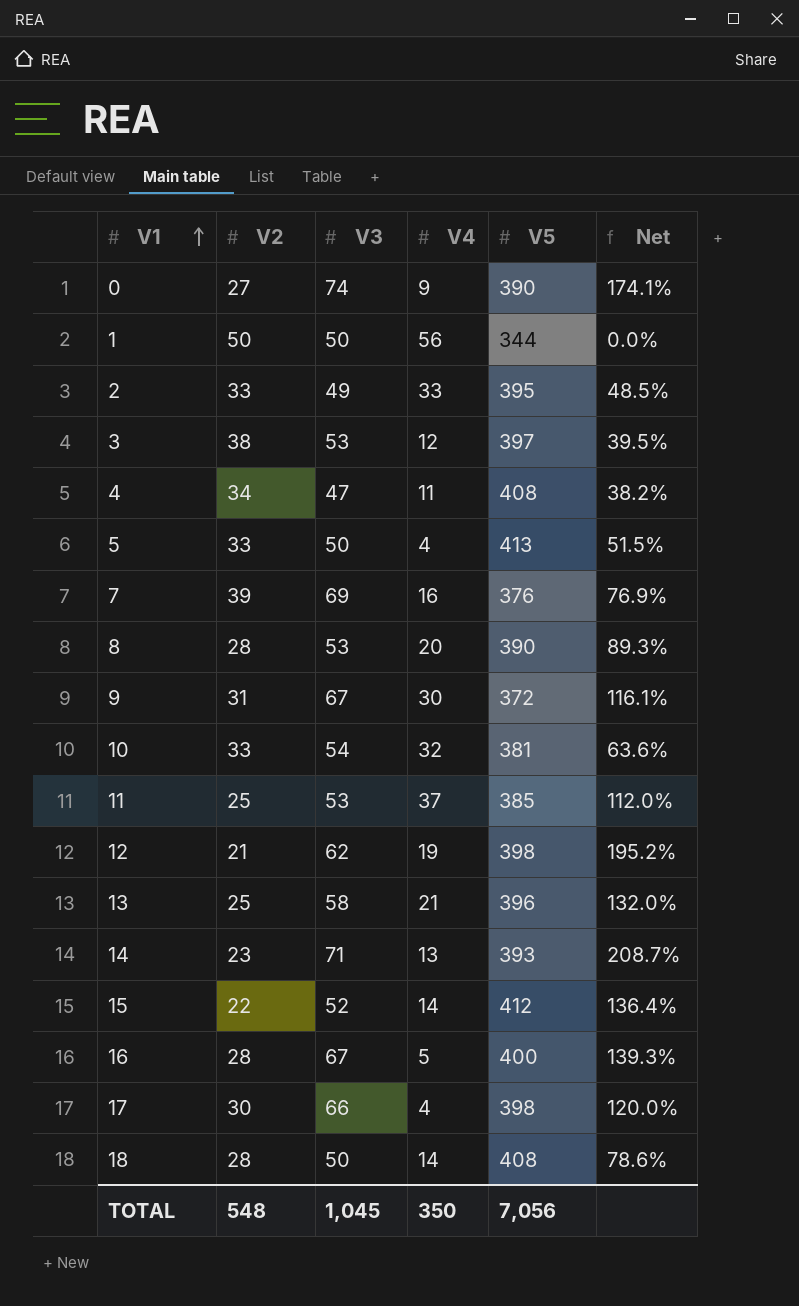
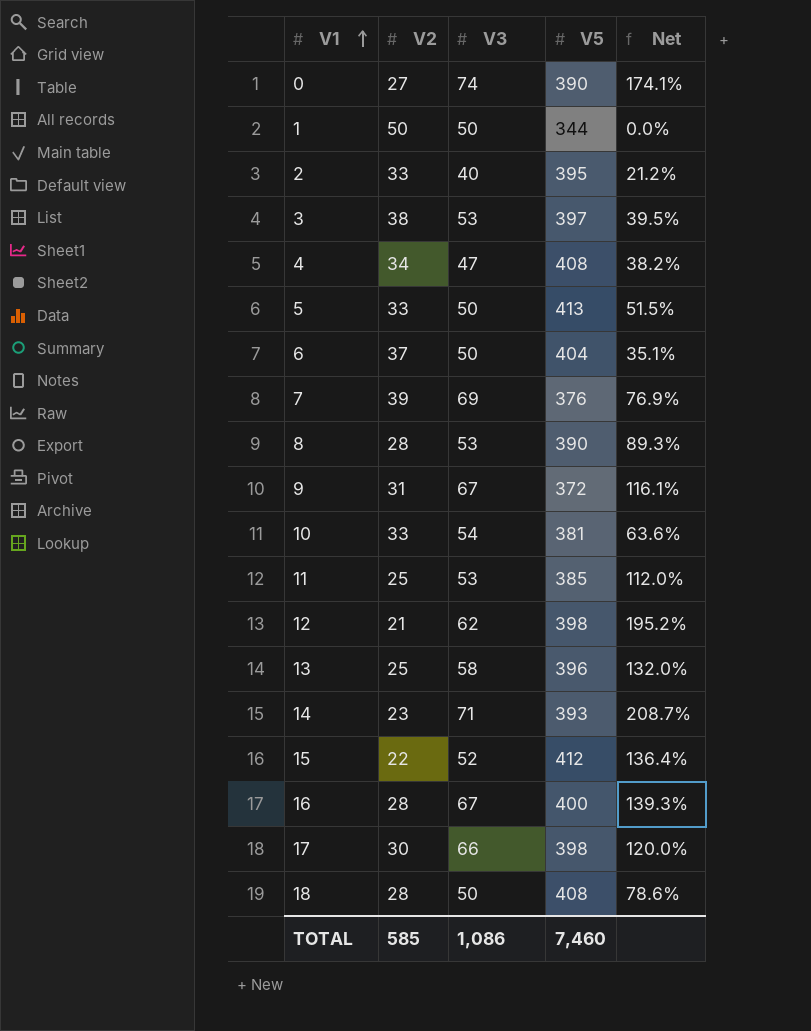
column V4 | position: 4 -> none
2 | V3: 49 -> 40
2 | Net: 48.5% -> 21.2%
row 6: none -> 37 | 50 | 404 | 35.1%
TOTAL | V2: 548 -> 585
TOTAL | V3: 1,045 -> 1,086
TOTAL | V5: 7,056 -> 7,460

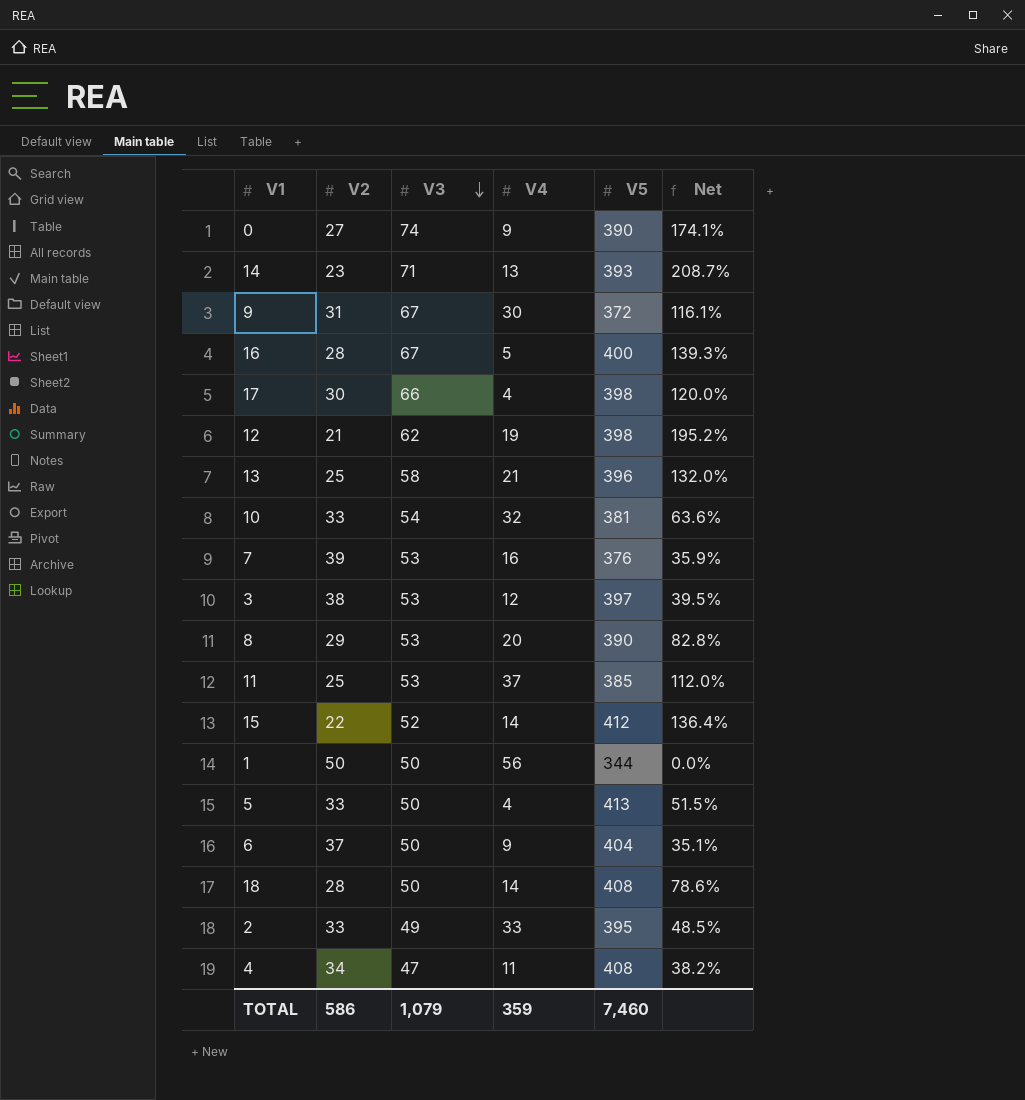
row order: V1 ascending -> V3 descending
column V4 | position: none -> 4
7 | V3: 69 -> 53
7 | Net: 76.9% -> 35.9%
8 | V2: 28 -> 29
8 | Net: 89.3% -> 82.8%
2 | V3: 40 -> 49
2 | Net: 21.2% -> 48.5%
TOTAL | V2: 585 -> 586
TOTAL | V3: 1,086 -> 1,079

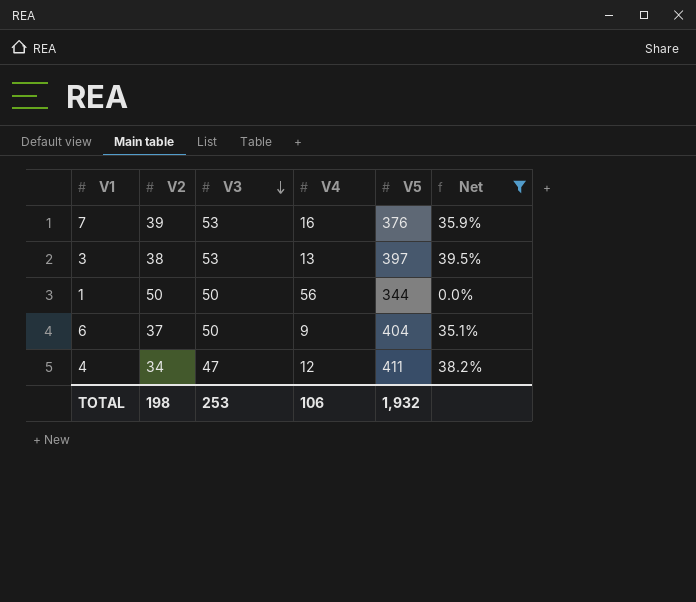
filter: none -> Net <= 39.5%
3 | V4: 12 -> 13
4 | V4: 11 -> 12
4 | V5: 408 -> 411
TOTAL | V2: 586 -> 198
TOTAL | V3: 1,079 -> 253
TOTAL | V4: 359 -> 106
TOTAL | V5: 7,460 -> 1,932

